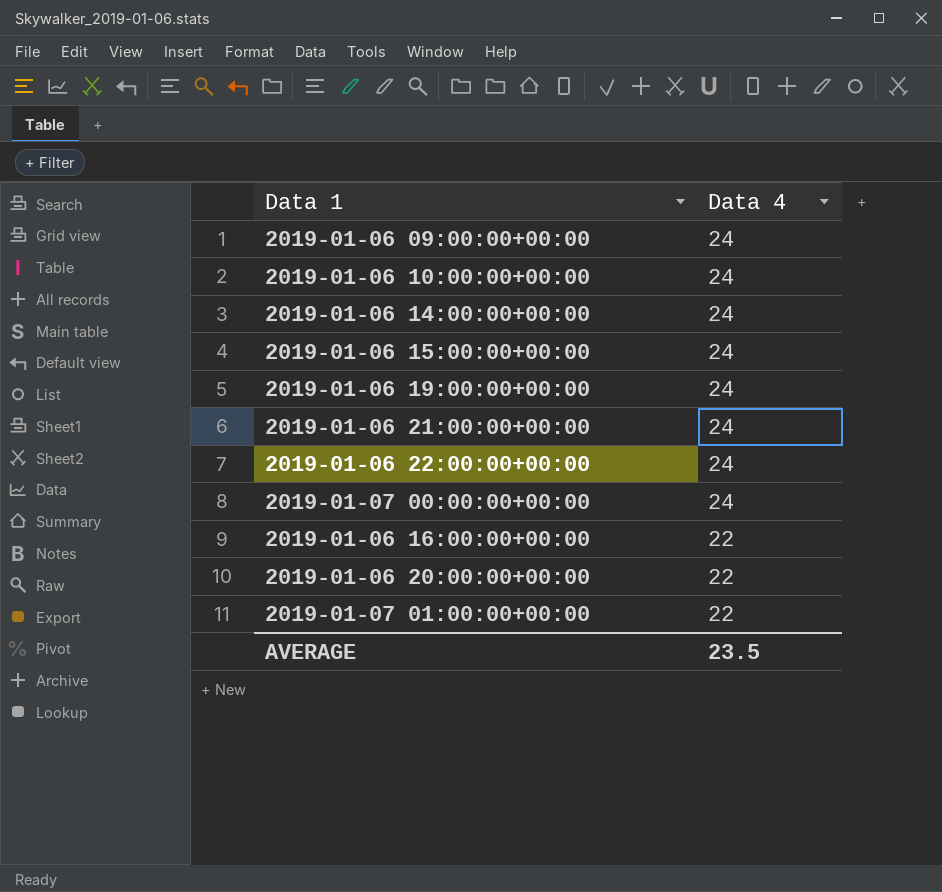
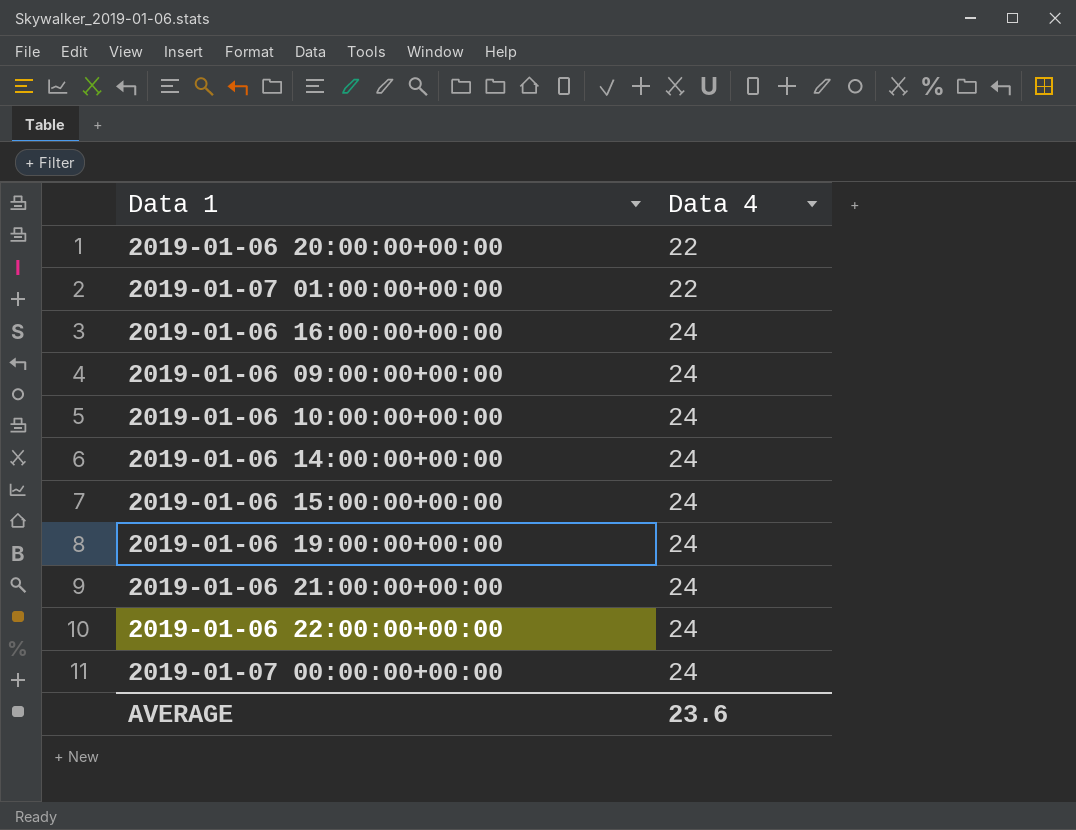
row order: Data 4 descending -> Data 4 ascending
2019-01-06 16:00:00+00:00 | Data 4: 22 -> 24
AVERAGE | Data 4: 23.5 -> 23.6

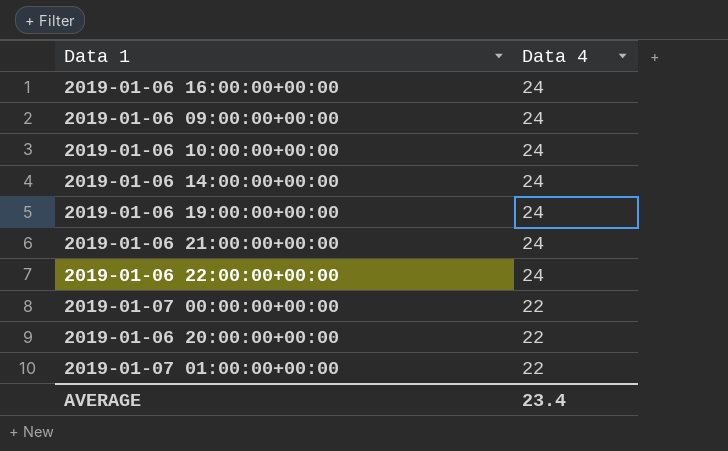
row order: Data 4 ascending -> Data 4 descending
row 2019-01-06 15:00:00+00:00: 24 -> none
2019-01-07 00:00:00+00:00 | Data 4: 24 -> 22
AVERAGE | Data 4: 23.6 -> 23.4

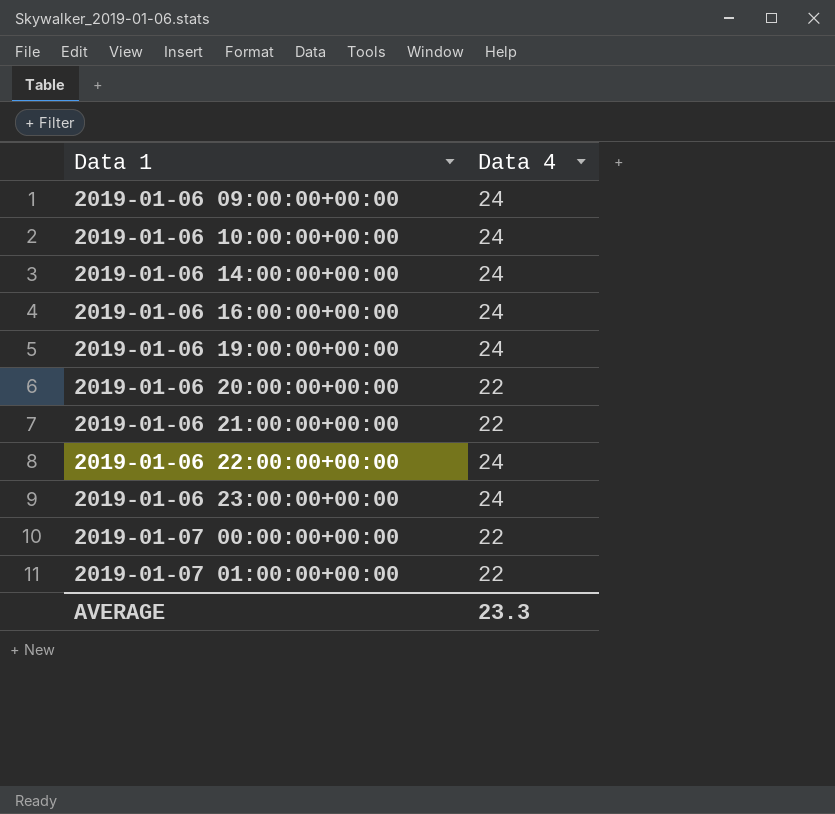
row order: Data 4 descending -> Data 1 ascending
2019-01-06 21:00:00+00:00 | Data 4: 24 -> 22
row 2019-01-06 23:00:00+00:00: none -> 24
AVERAGE | Data 4: 23.4 -> 23.3

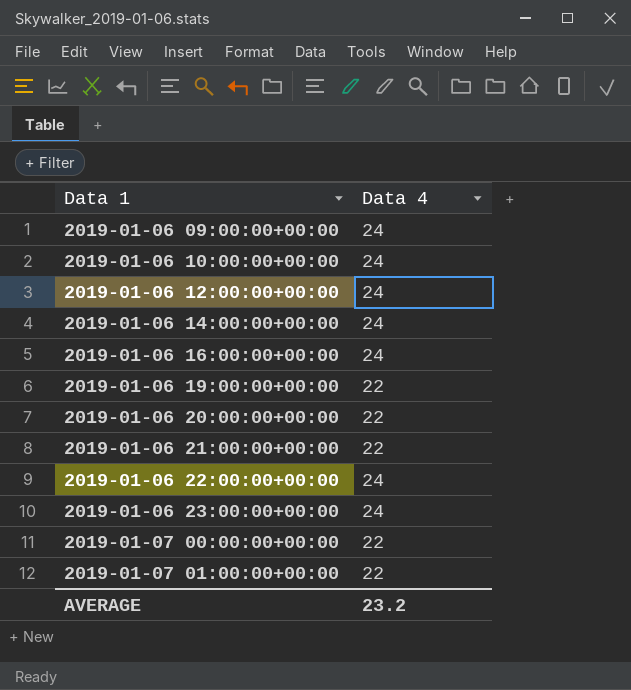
row 2019-01-06 12:00:00+00:00: none -> 24
2019-01-06 19:00:00+00:00 | Data 4: 24 -> 22
AVERAGE | Data 4: 23.3 -> 23.2

